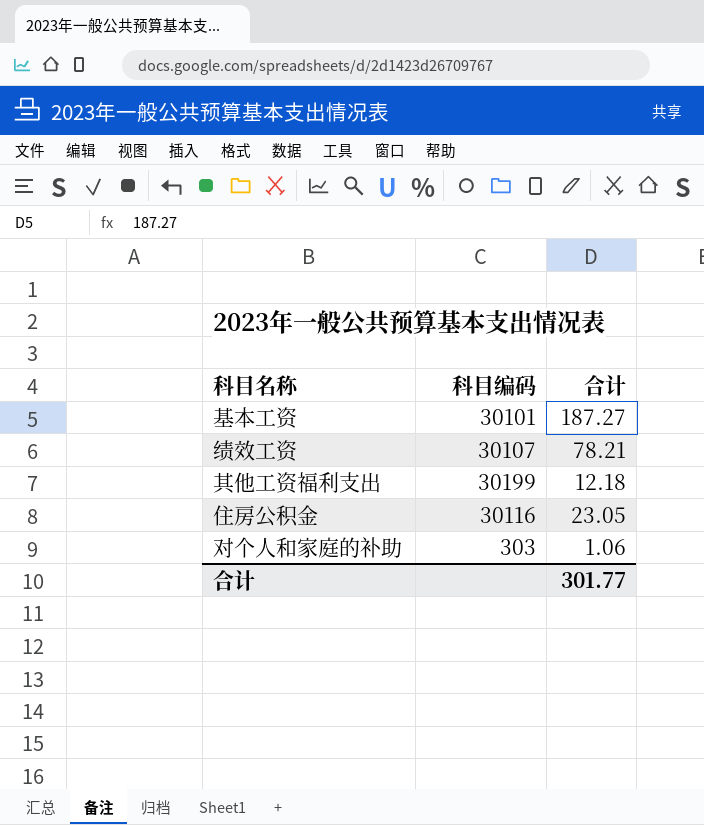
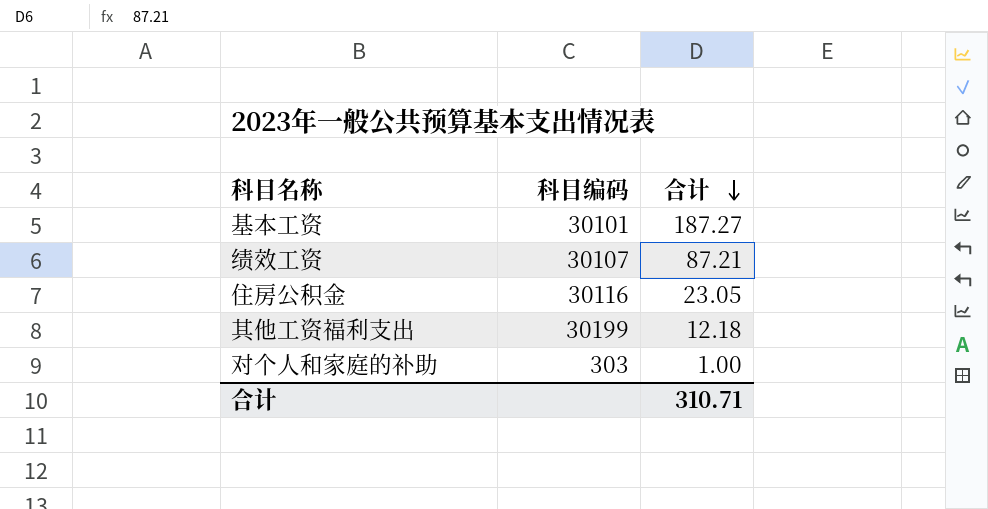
row order: none -> 合计 descending
绩效工资 | 合计: 78.21 -> 87.21
对个人和家庭的补助 | 合计: 1.06 -> 1.00
合计 | 合计: 301.77 -> 310.71

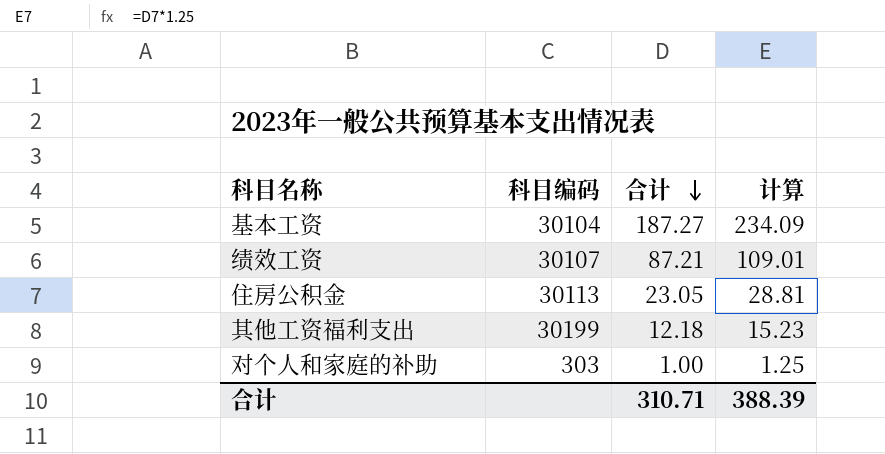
column 计算 | formula: none -> [合计] * 1.25
基本工资 | 科目编码: 30101 -> 30104
住房公积金 | 科目编码: 30116 -> 30113

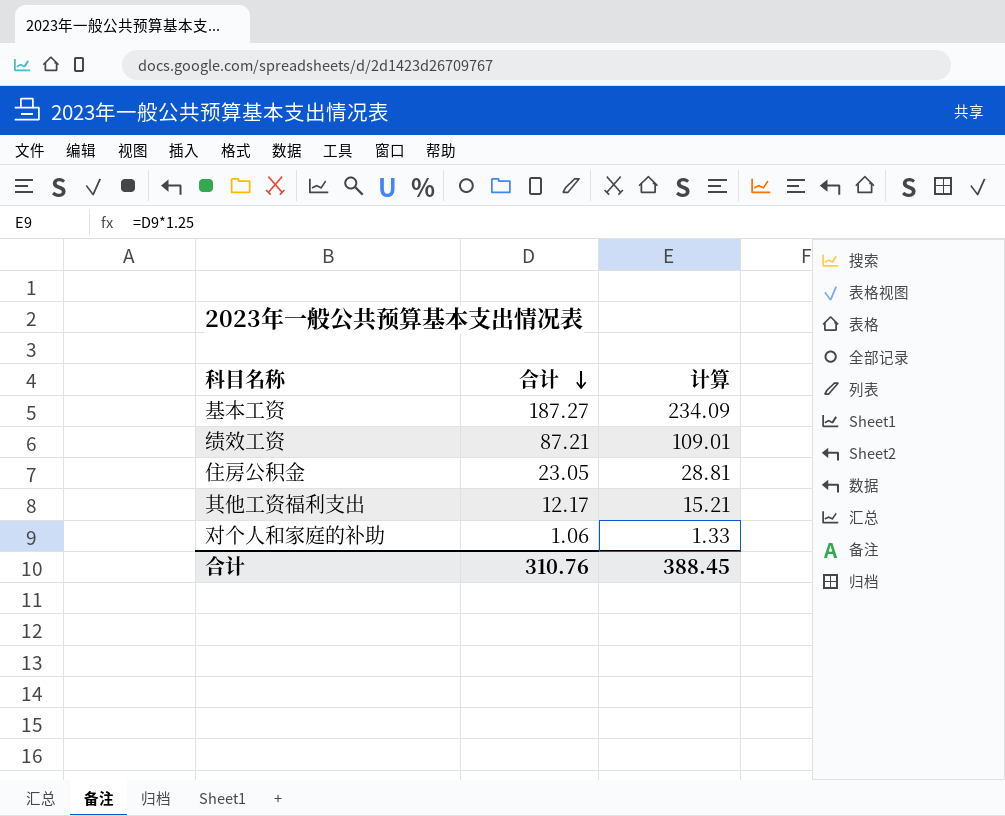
column 科目编码 | position: 2 -> none
其他工资福利支出 | 合计: 12.18 -> 12.17
其他工资福利支出 | 计算: 15.23 -> 15.21
对个人和家庭的补助 | 合计: 1.00 -> 1.06
对个人和家庭的补助 | 计算: 1.25 -> 1.33
合计 | 合计: 310.71 -> 310.76
合计 | 计算: 388.39 -> 388.45

